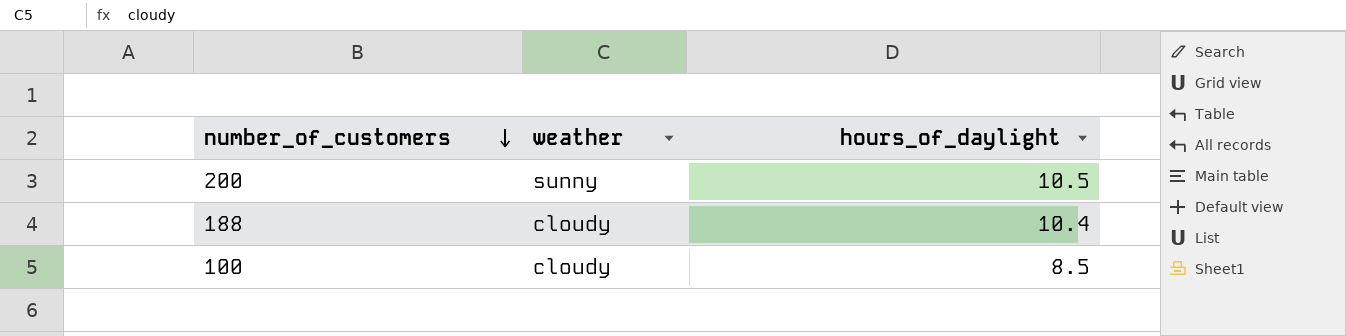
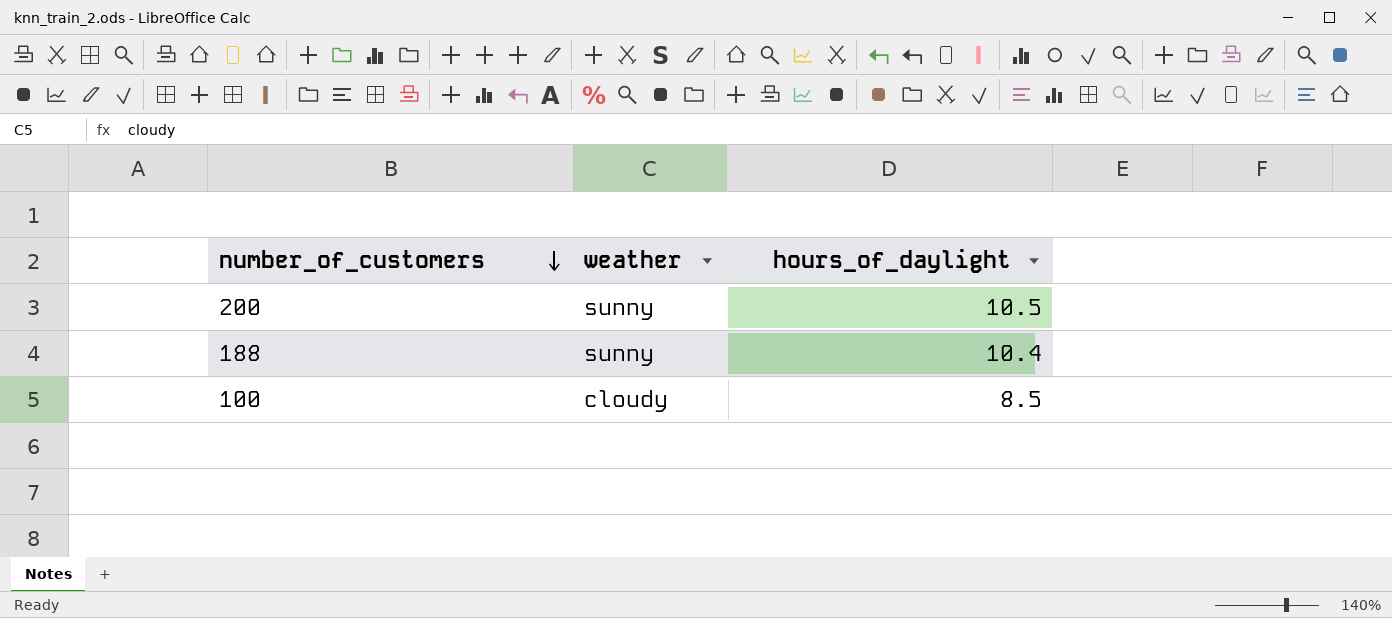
188 | weather: cloudy -> sunny

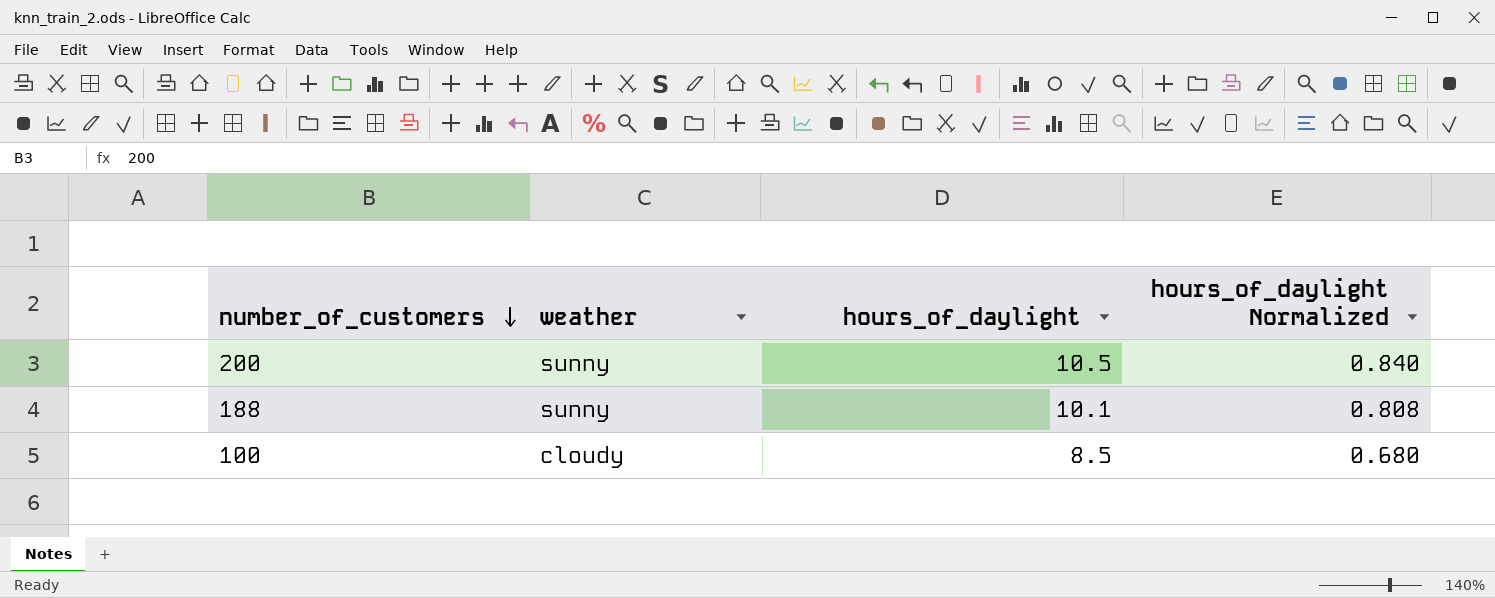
column hours_of_daylight Normalized | formula: none -> [hours_of_daylight] * 0.08
188 | hours_of_daylight: 10.4 -> 10.1

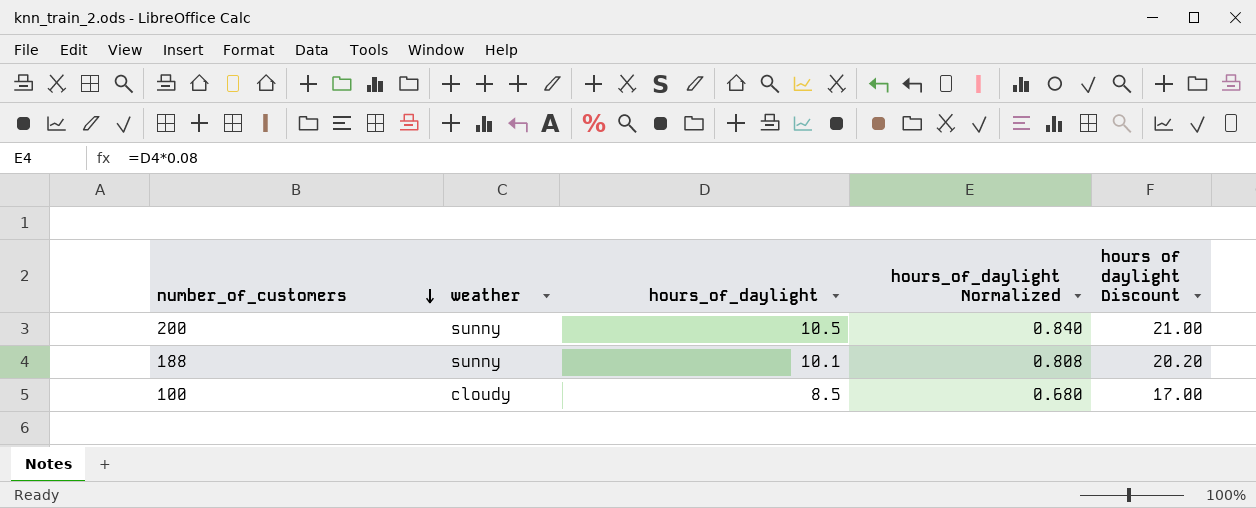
column hours of daylight Discount | formula: none -> [hours_of_daylight] * 2

